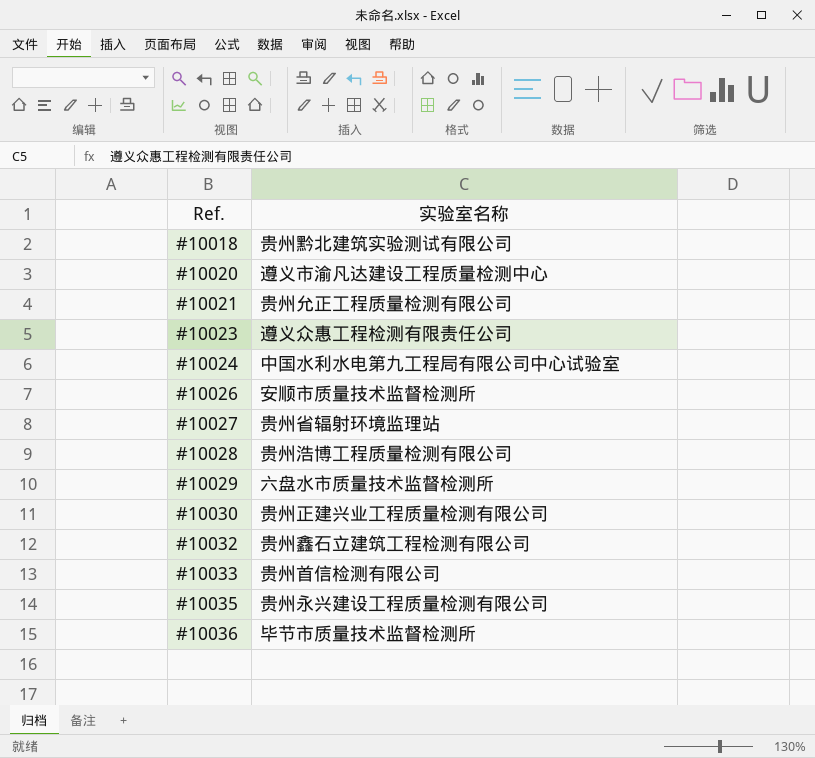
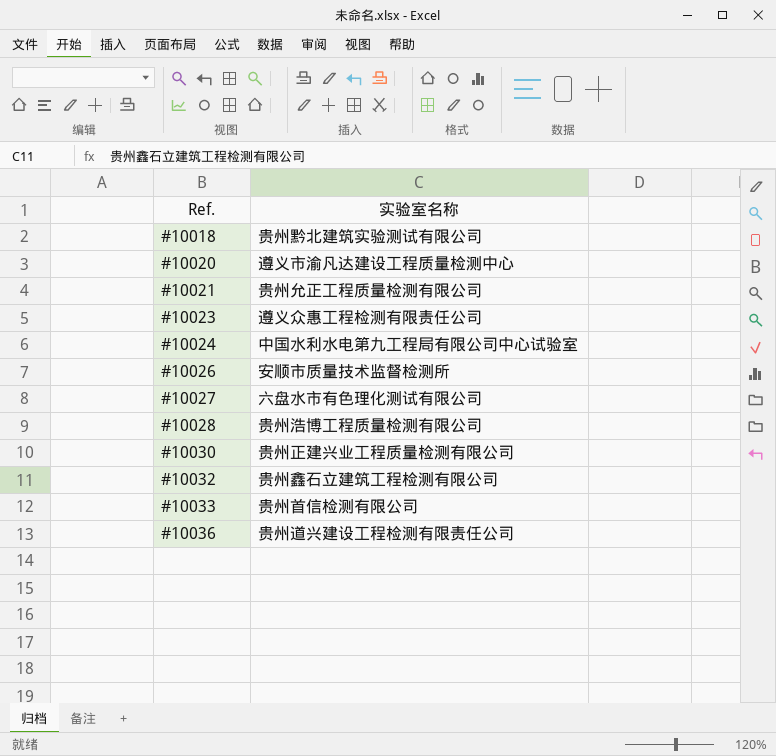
row #10029: 六盘水市质量技术监督检测所 -> none
row #10035: 贵州永兴建设工程质量检测有限公司 -> none
#10027 | 实验室名称: 贵州省辐射环境监理站 -> 六盘水市有色理化测试有限公司
#10036 | 实验室名称: 毕节市质量技术监督检测所 -> 贵州道兴建设工程检测有限责任公司

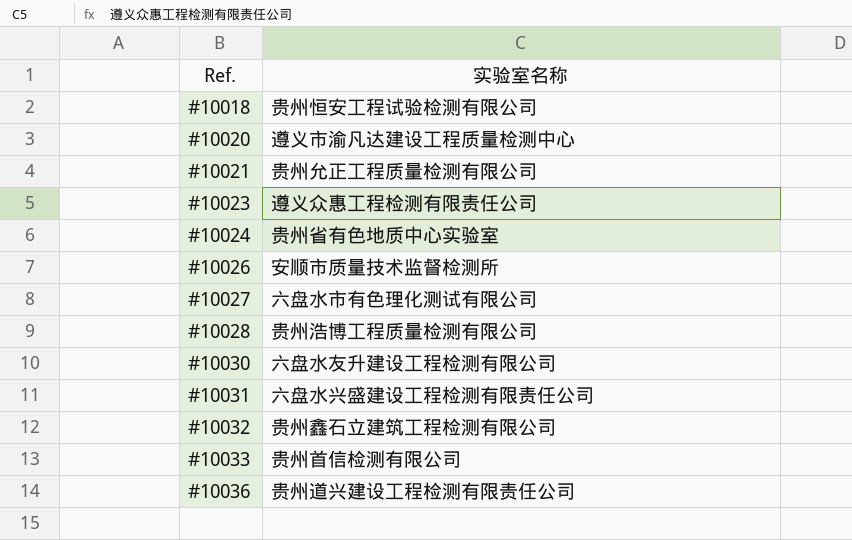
#10018 | 实验室名称: 贵州黔北建筑实验测试有限公司 -> 贵州恒安工程试验检测有限公司
#10024 | 实验室名称: 中国水利水电第九工程局有限公司中心试验室 -> 贵州省有色地质中心实验室
#10030 | 实验室名称: 贵州正建兴业工程质量检测有限公司 -> 六盘水友升建设工程检测有限公司
row #10031: none -> 六盘水兴盛建设工程检测有限责任公司

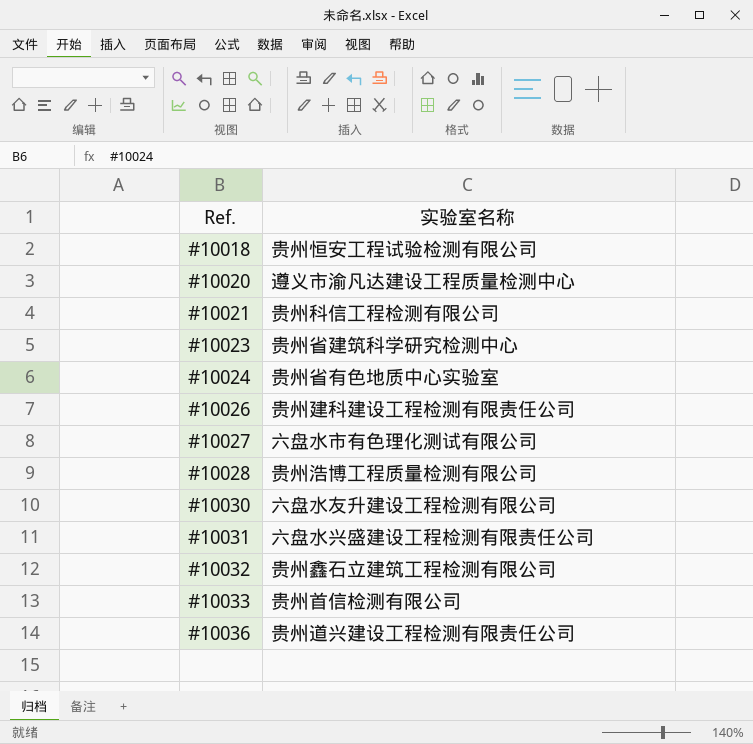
#10021 | 实验室名称: 贵州允正工程质量检测有限公司 -> 贵州科信工程检测有限公司
#10023 | 实验室名称: 遵义众惠工程检测有限责任公司 -> 贵州省建筑科学研究检测中心
#10026 | 实验室名称: 安顺市质量技术监督检测所 -> 贵州建科建设工程检测有限责任公司

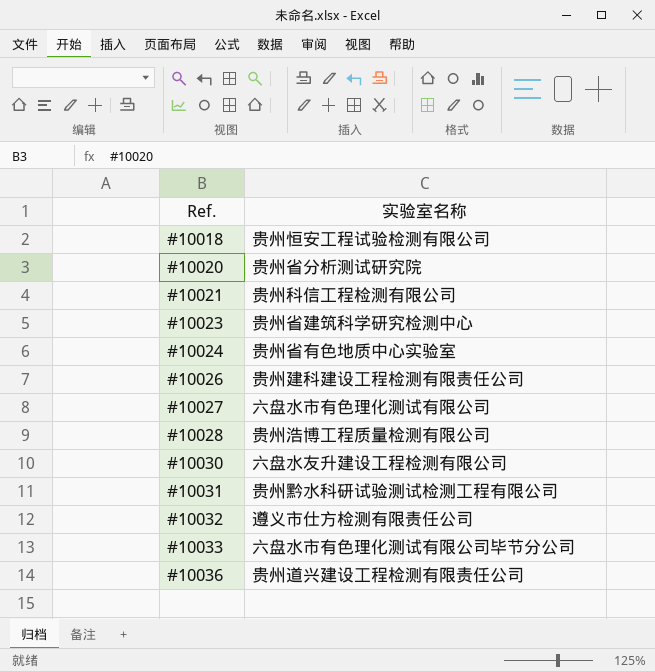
#10020 | 实验室名称: 遵义市渝凡达建设工程质量检测中心 -> 贵州省分析测试研究院
#10031 | 实验室名称: 六盘水兴盛建设工程检测有限责任公司 -> 贵州黔水科研试验测试检测工程有限公司
#10032 | 实验室名称: 贵州鑫石立建筑工程检测有限公司 -> 遵义市仕方检测有限责任公司
#10033 | 实验室名称: 贵州首信检测有限公司 -> 六盘水市有色理化测试有限公司毕节分公司

